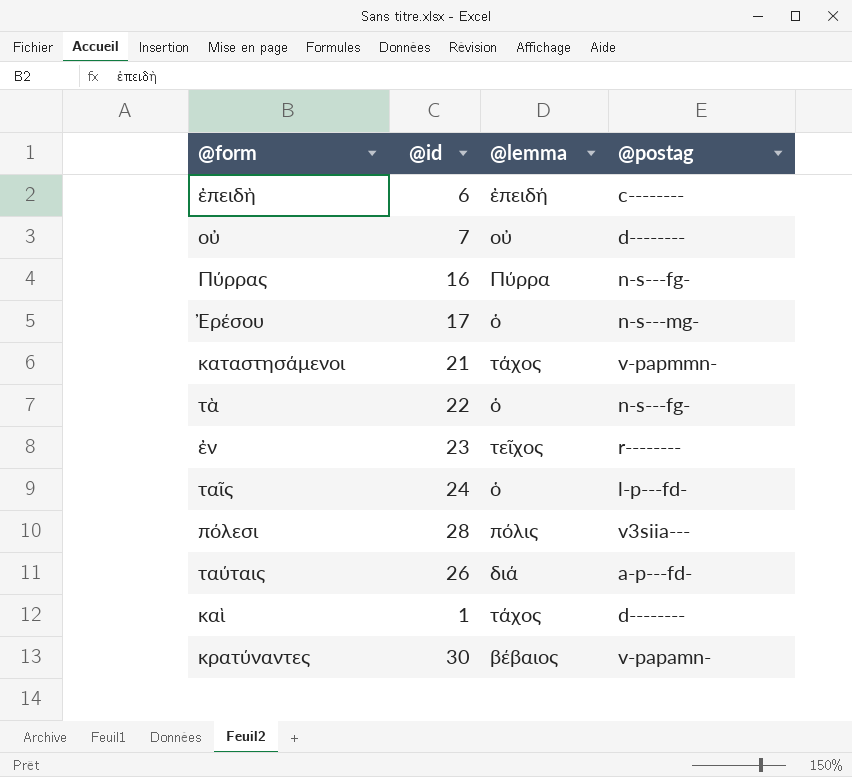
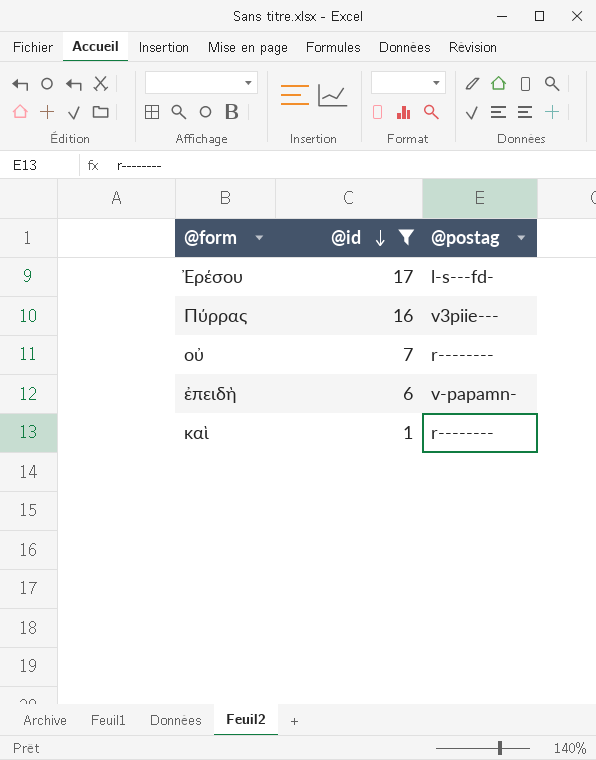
filter: none -> @id <= 17
row order: none -> @id descending
column @lemma | position: 3 -> none
Ἐρέσου | @postag: n-s---mg- -> l-s---fd-
Πύρρας | @postag: n-s---fg- -> v3piie---
οὐ | @postag: d-------- -> r--------
ἐπειδὴ | @postag: c-------- -> v-papamn-
καὶ | @postag: d-------- -> r--------

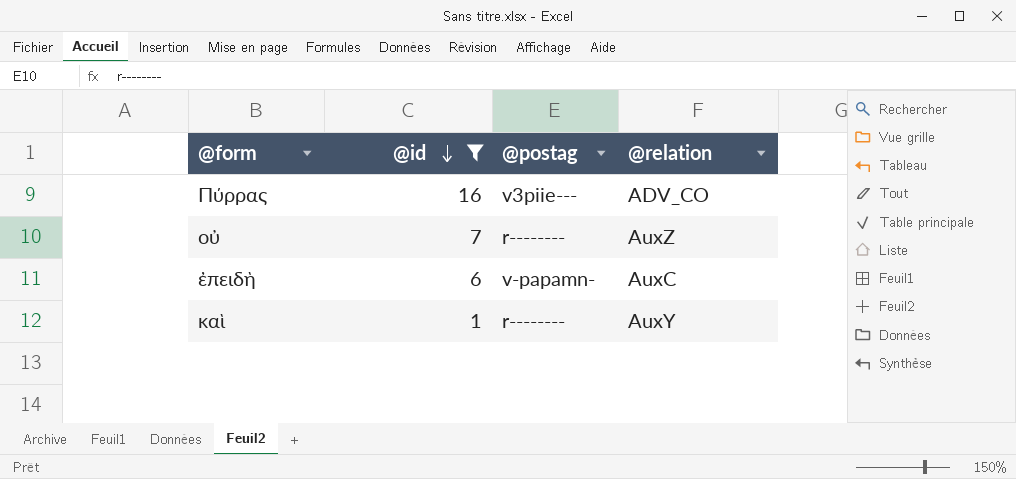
column @relation | position: none -> 4
row Ἐρέσου: 17 | l-s---fd- -> none

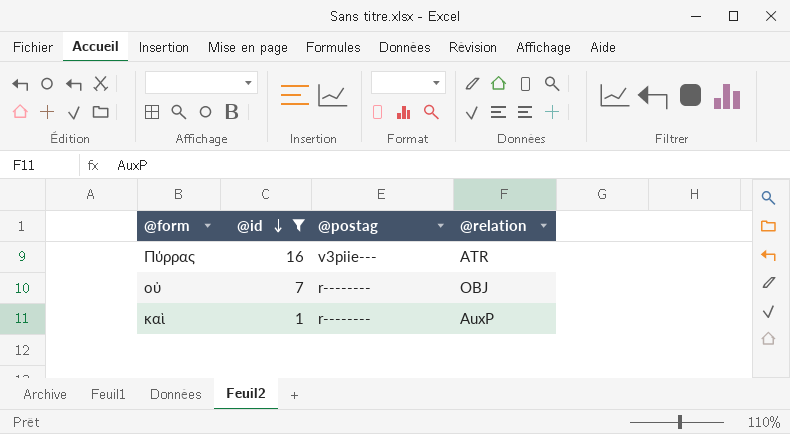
row ἐπειδὴ: 6 | v-papamn- | AuxC -> none
Πύρρας | @relation: ADV_CO -> ATR
οὐ | @relation: AuxZ -> OBJ
καὶ | @relation: AuxY -> AuxP

